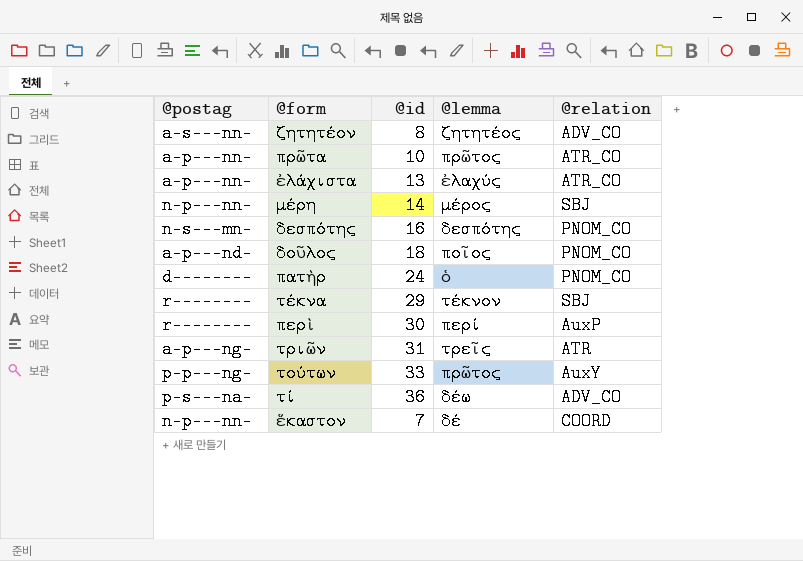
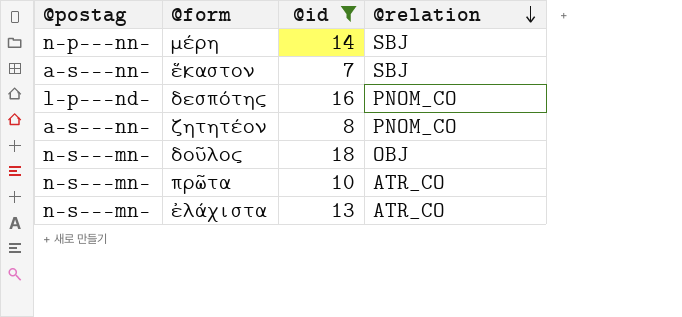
filter: none -> @id <= 18
row order: none -> @relation descending
column @lemma | position: 4 -> none
ἕκαστον | @postag: n-p---nn- -> a-s---nn-
ἕκαστον | @relation: COORD -> SBJ
δεσπότης | @postag: n-s---mn- -> l-p---nd-
ζητητέον | @relation: ADV_CO -> PNOM_CO
δοῦλος | @postag: a-p---nd- -> n-s---mn-
δοῦλος | @relation: PNOM_CO -> OBJ
πρῶτα | @postag: a-p---nn- -> n-s---mn-
ἐλάχιστα | @postag: a-p---nn- -> n-s---mn-

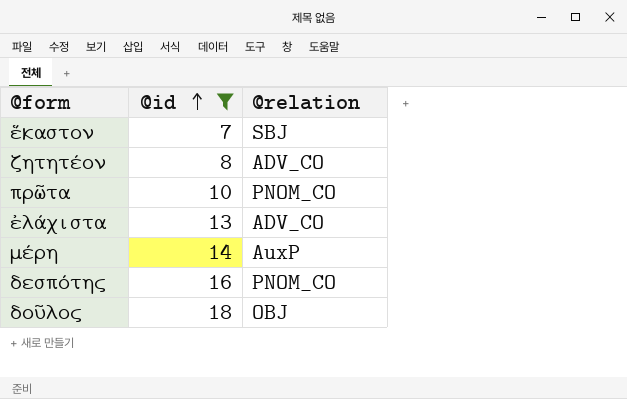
row order: @relation descending -> @id ascending
column @postag | position: 1 -> none
ζητητέον | @relation: PNOM_CO -> ADV_CO
πρῶτα | @relation: ATR_CO -> PNOM_CO
ἐλάχιστα | @relation: ATR_CO -> ADV_CO
μέρη | @relation: SBJ -> AuxP

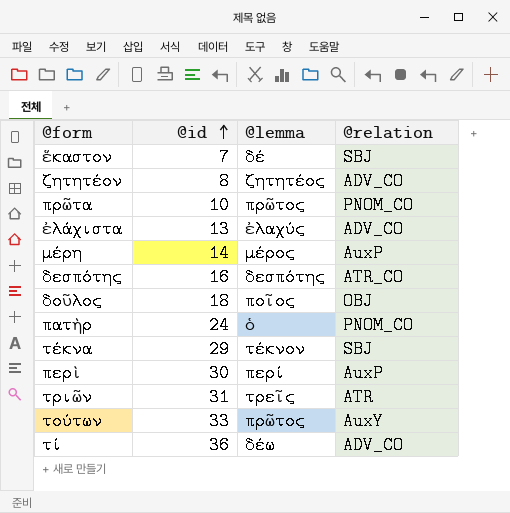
filter: @id <= 18 -> none
column @lemma | position: none -> 3
δεσπότης | @relation: PNOM_CO -> ATR_CO

